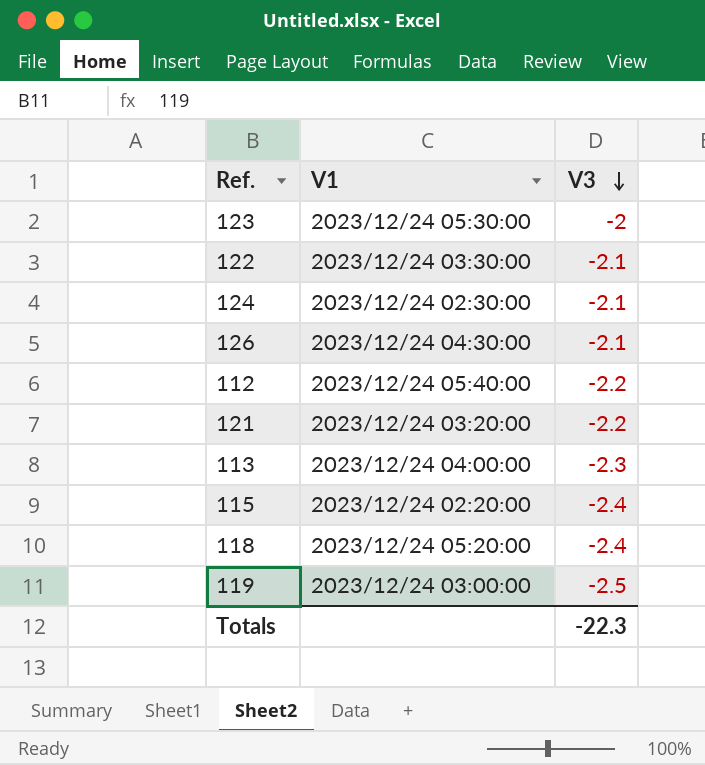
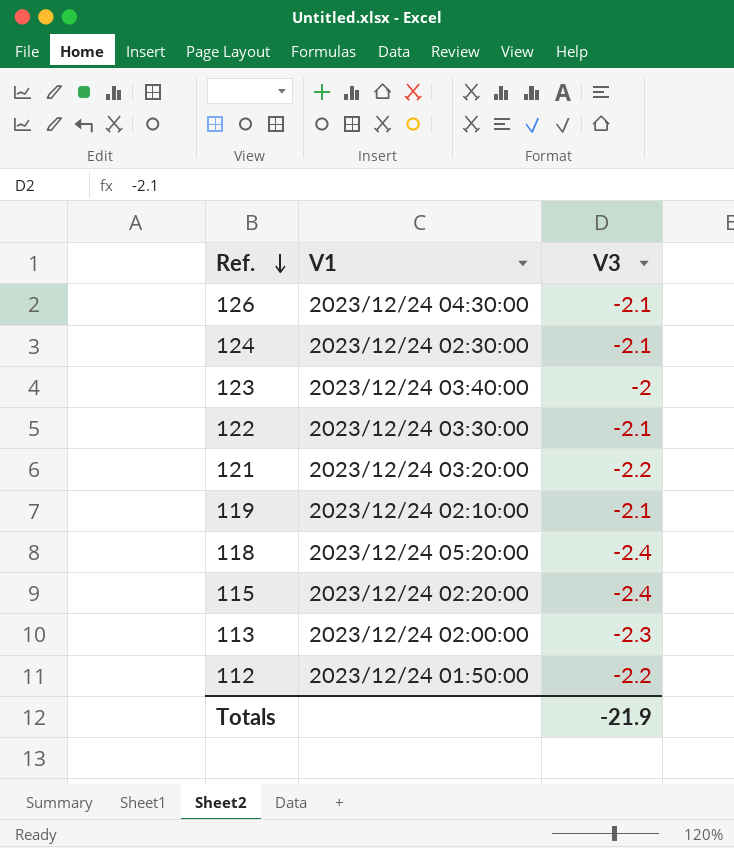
row order: V3 descending -> Ref. descending
123 | V1: 2023/12/24 05:30:00 -> 2023/12/24 03:40:00
119 | V1: 2023/12/24 03:00:00 -> 2023/12/24 02:10:00
119 | V3: -2.5 -> -2.1
113 | V1: 2023/12/24 04:00:00 -> 2023/12/24 02:00:00
112 | V1: 2023/12/24 05:40:00 -> 2023/12/24 01:50:00
Totals | V3: -22.3 -> -21.9

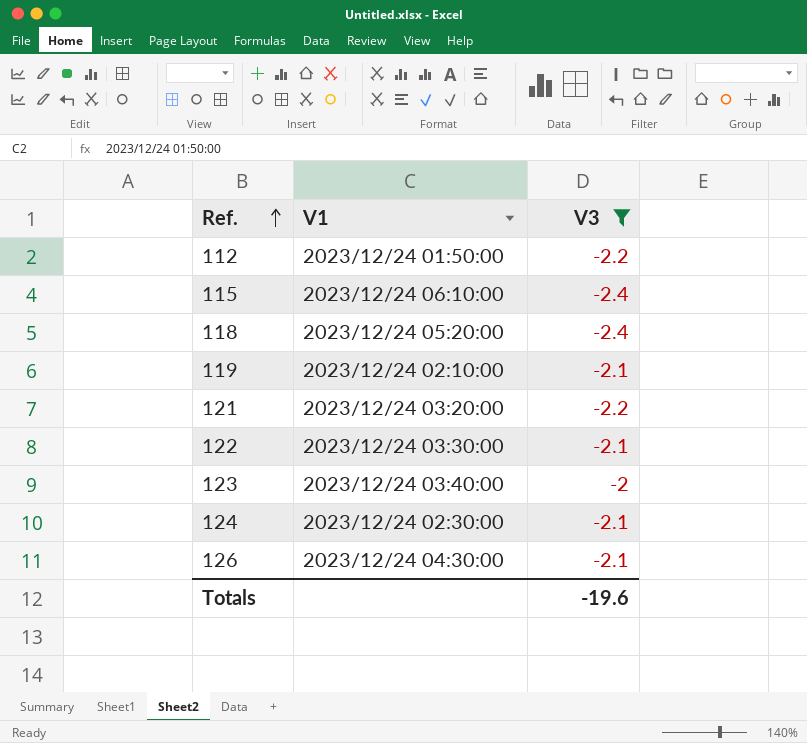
filter: none -> V3 != -2.3
row order: Ref. descending -> Ref. ascending
115 | V1: 2023/12/24 02:20:00 -> 2023/12/24 06:10:00
Totals | V3: -21.9 -> -19.6

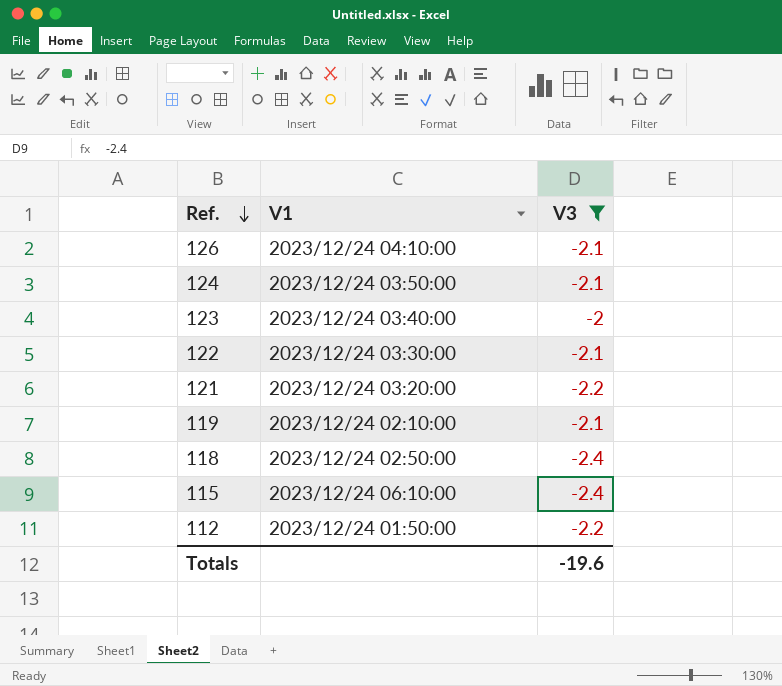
row order: Ref. ascending -> Ref. descending
126 | V1: 2023/12/24 04:30:00 -> 2023/12/24 04:10:00
124 | V1: 2023/12/24 02:30:00 -> 2023/12/24 03:50:00
118 | V1: 2023/12/24 05:20:00 -> 2023/12/24 02:50:00

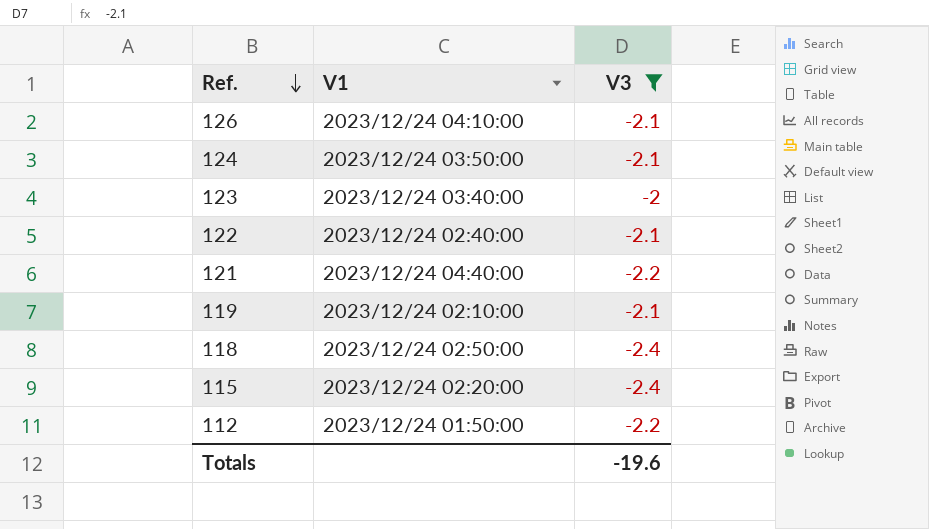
122 | V1: 2023/12/24 03:30:00 -> 2023/12/24 02:40:00
121 | V1: 2023/12/24 03:20:00 -> 2023/12/24 04:40:00
115 | V1: 2023/12/24 06:10:00 -> 2023/12/24 02:20:00

